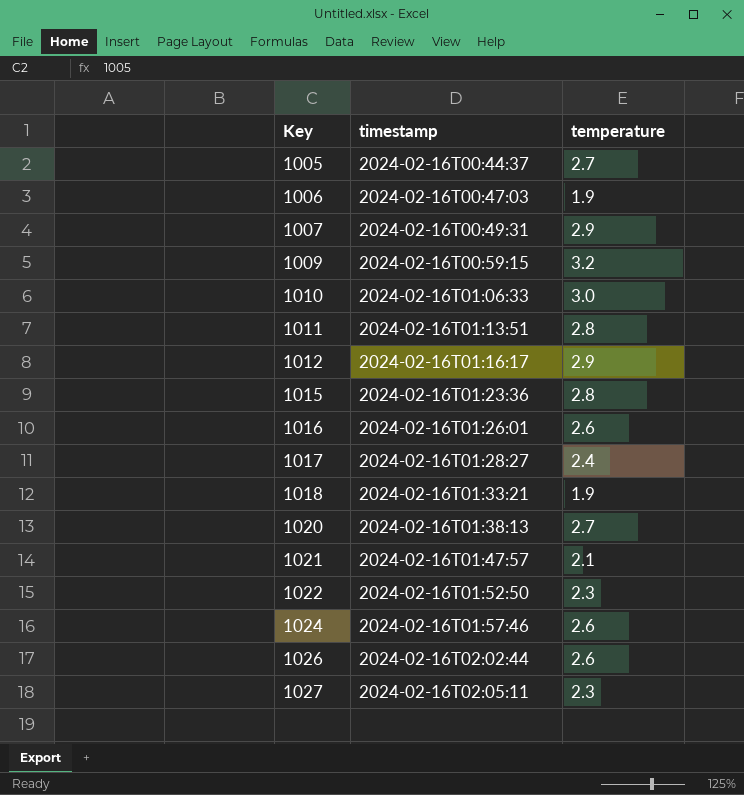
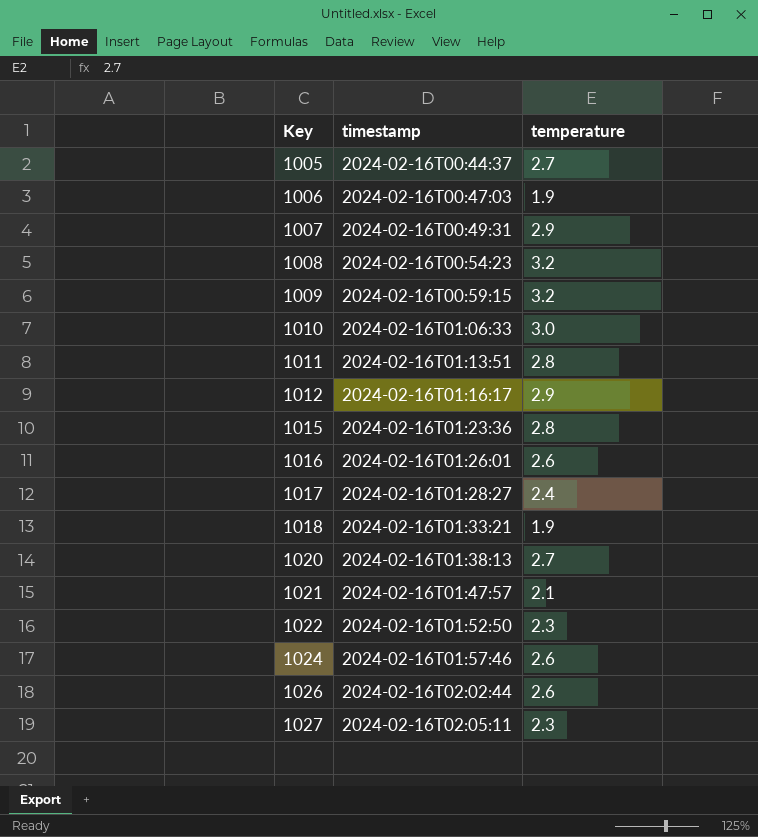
row 1008: none -> 2024-02-16T00:54:23 | 3.2

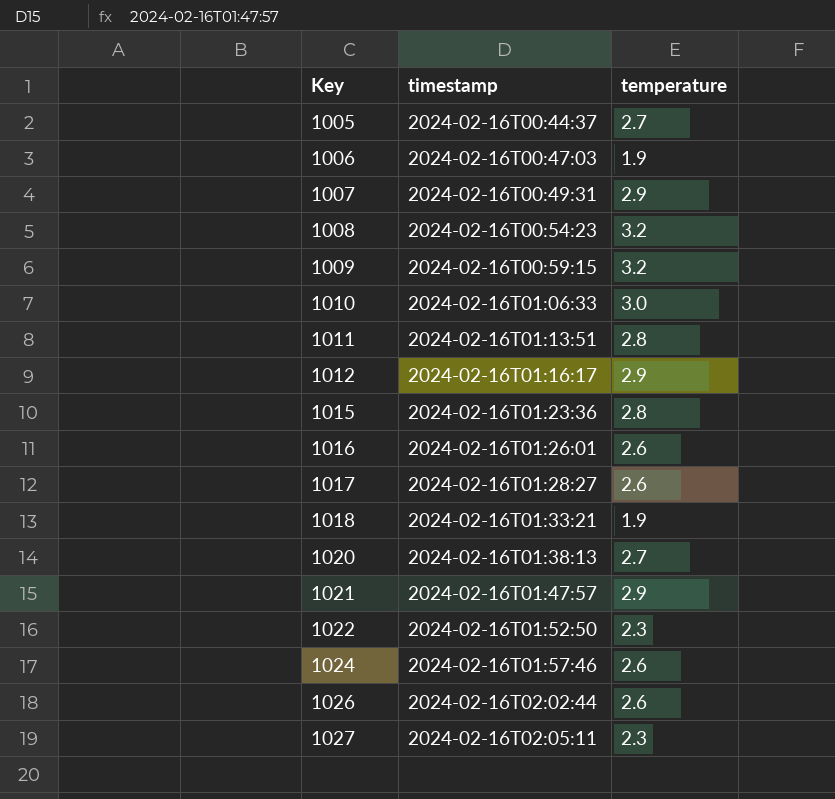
1017 | temperature: 2.4 -> 2.6
1021 | temperature: 2.1 -> 2.9

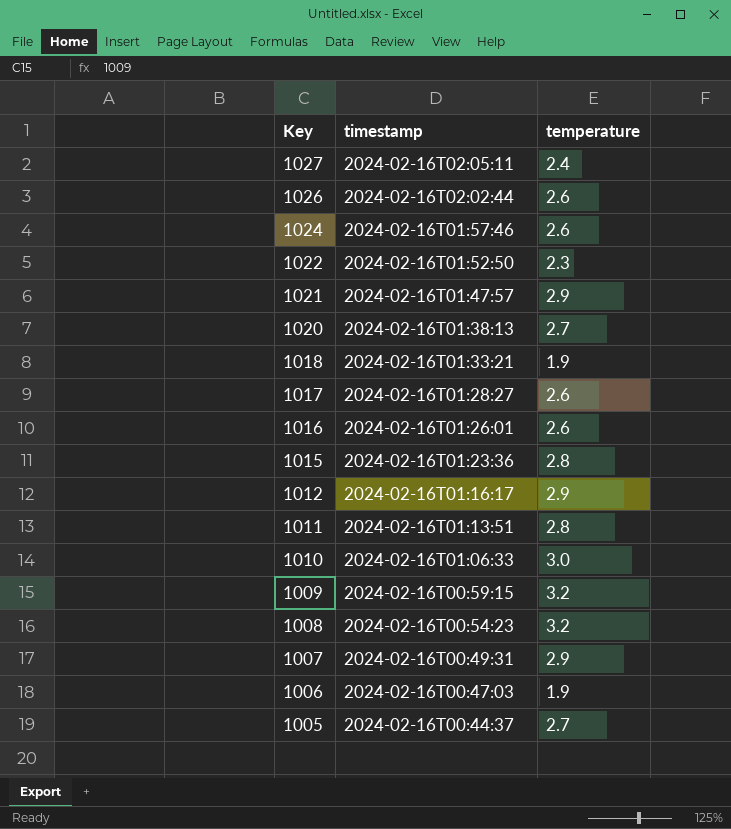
row order: Key ascending -> Key descending
1027 | temperature: 2.3 -> 2.4

